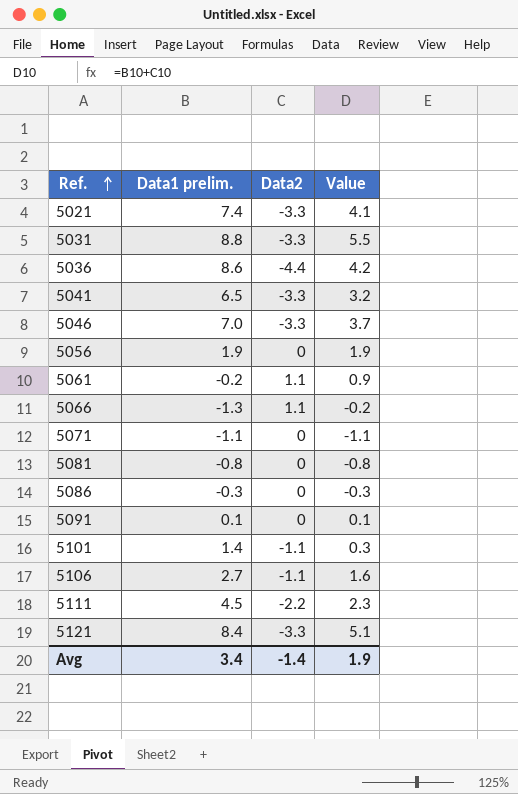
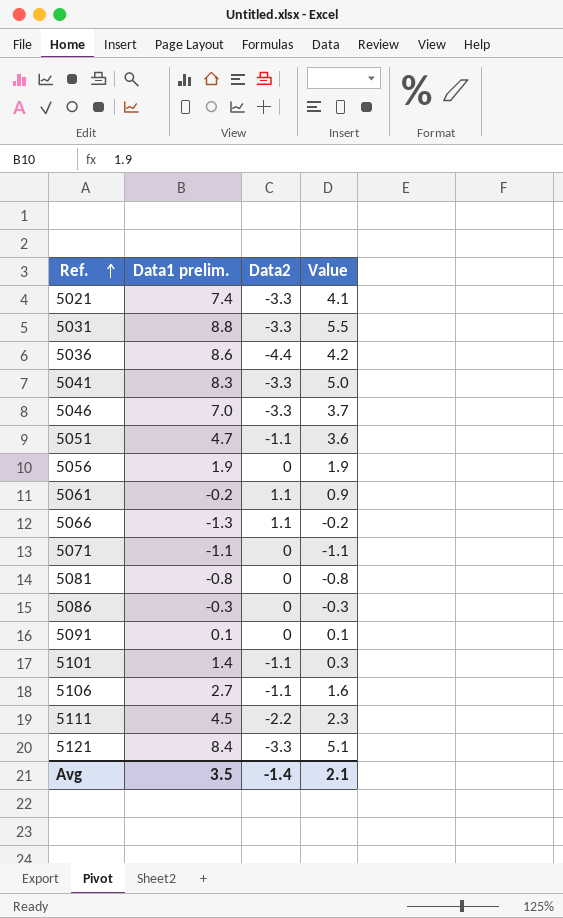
5041 | Data1 prelim.: 6.5 -> 8.3
5041 | Value: 3.2 -> 5.0
row 5051: none -> 4.7 | -1.1 | 3.6
Avg | Data1 prelim.: 3.4 -> 3.5
Avg | Value: 1.9 -> 2.1

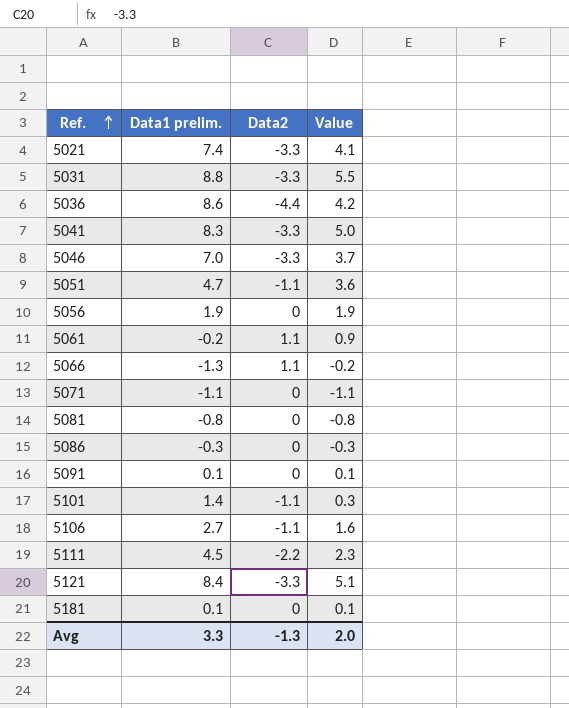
row 5181: none -> 0.1 | 0 | 0.1
Avg | Data1 prelim.: 3.5 -> 3.3
Avg | Data2: -1.4 -> -1.3
Avg | Value: 2.1 -> 2.0

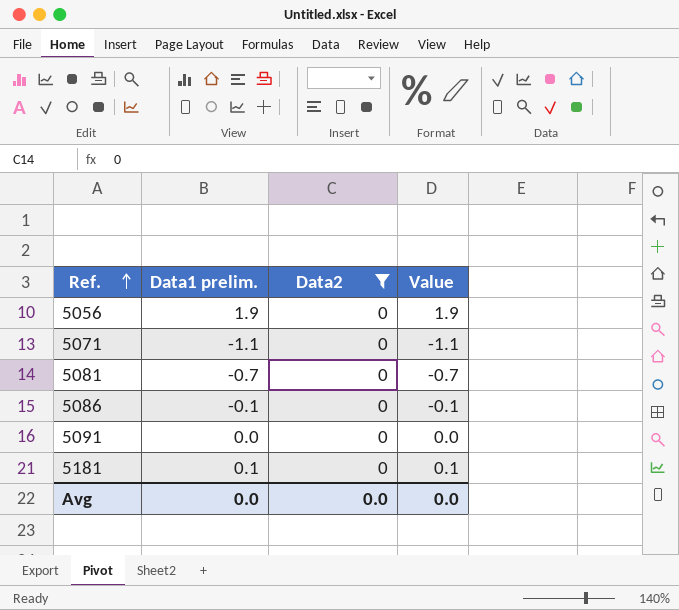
filter: none -> Data2 = 0
5081 | Data1 prelim.: -0.8 -> -0.7
5081 | Value: -0.8 -> -0.7
5086 | Data1 prelim.: -0.3 -> -0.1
5086 | Value: -0.3 -> -0.1
5091 | Data1 prelim.: 0.1 -> 0.0
5091 | Value: 0.1 -> 0.0
Avg | Data1 prelim.: 3.3 -> 0.0
Avg | Data2: -1.3 -> 0.0
Avg | Value: 2.0 -> 0.0

